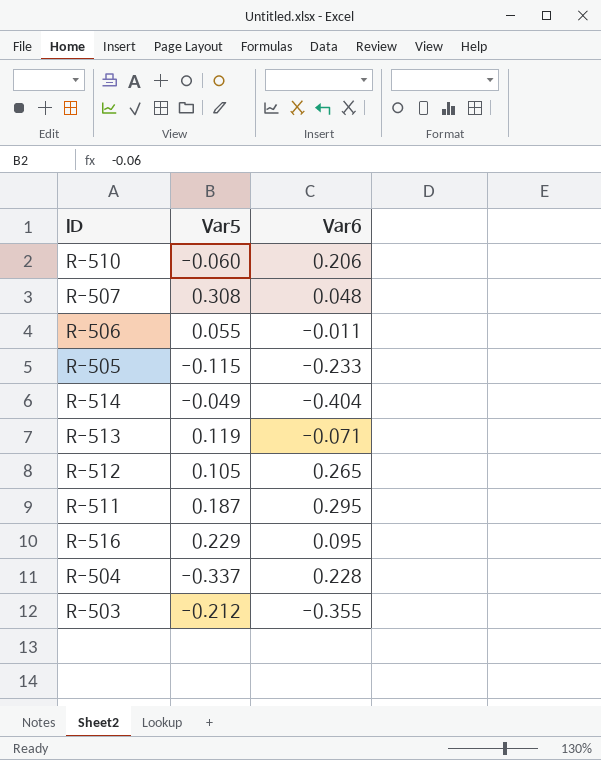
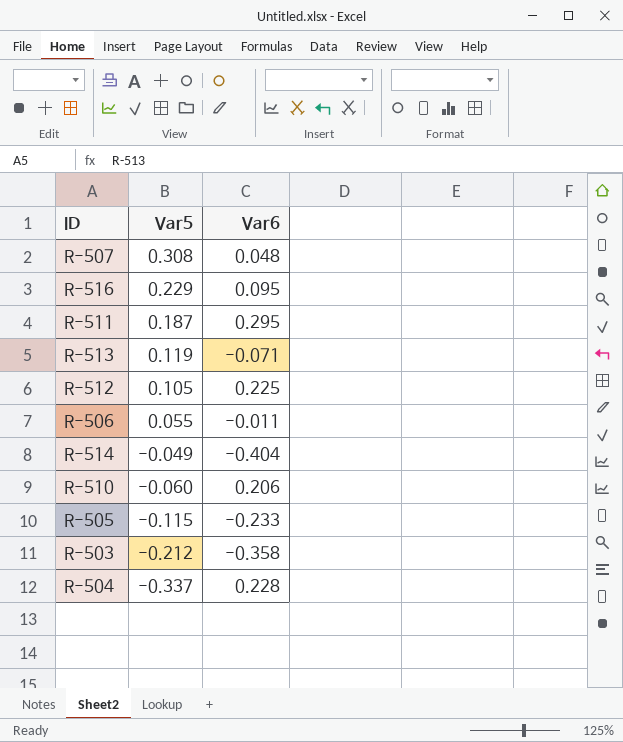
row order: none -> Var5 descending
R-512 | Var6: 0.265 -> 0.225
R-503 | Var6: -0.355 -> -0.358

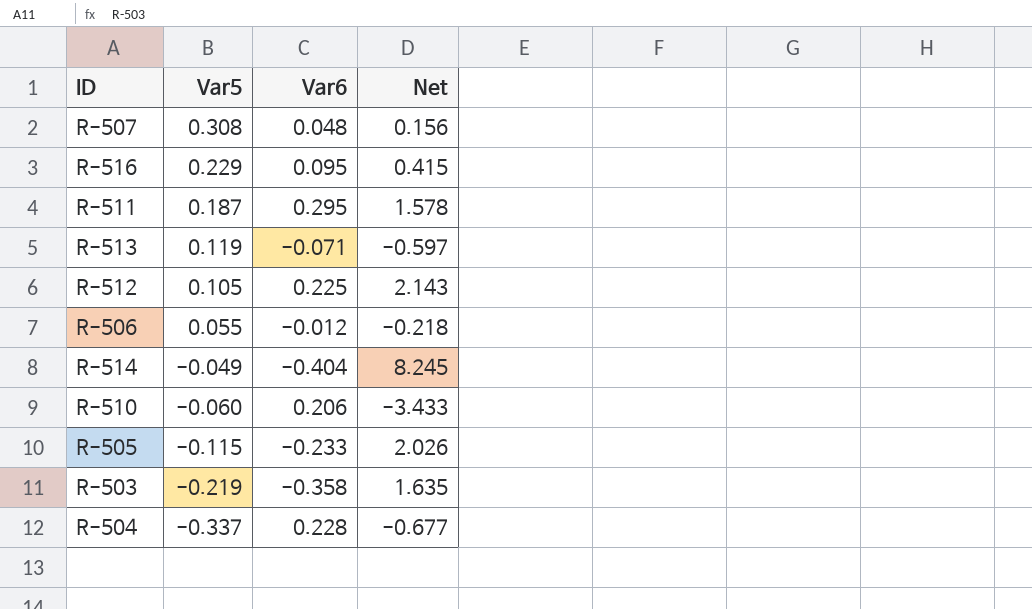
column Net | formula: none -> [Var6] / [Var5]
R-506 | Var6: -0.011 -> -0.012
R-503 | Var5: -0.212 -> -0.219

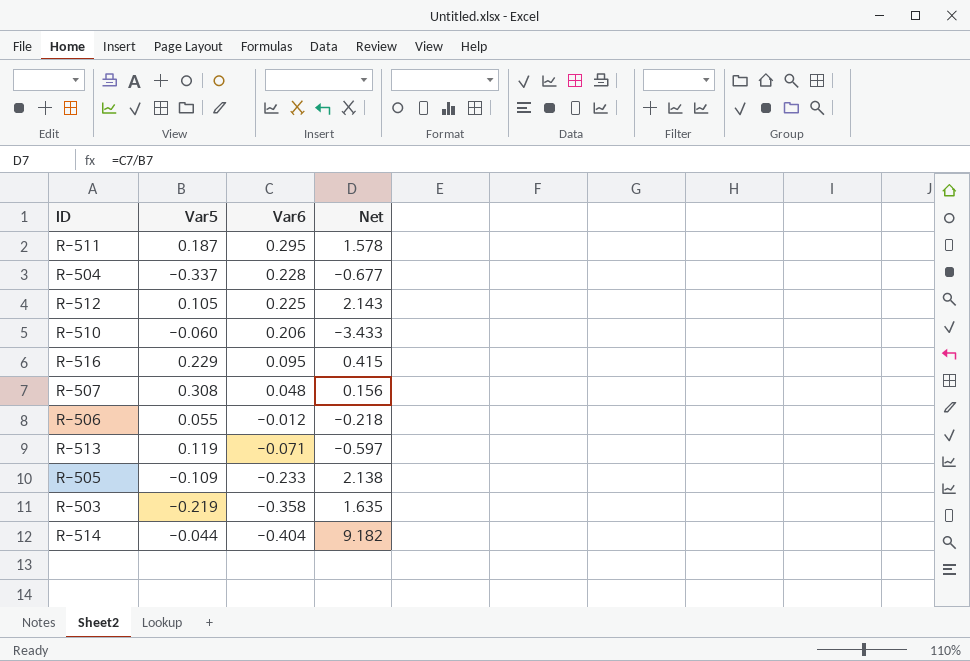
row order: Var5 descending -> Var6 descending
R-505 | Var5: -0.115 -> -0.109
R-505 | Net: 2.026 -> 2.138
R-514 | Var5: -0.049 -> -0.044
R-514 | Net: 8.245 -> 9.182

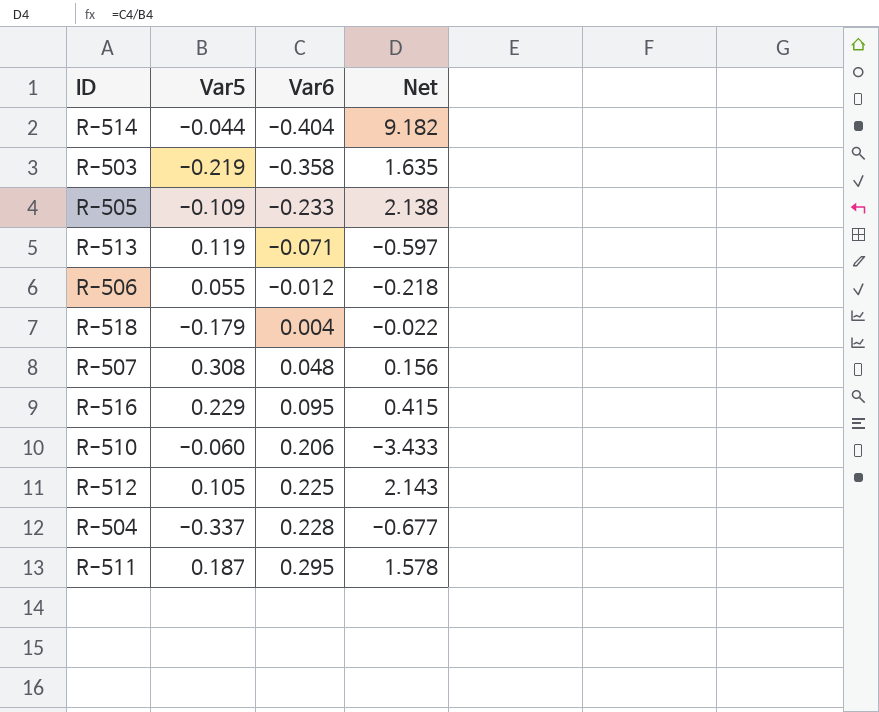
row order: Var6 descending -> Var6 ascending
row R-518: none -> -0.179 | 0.004 | -0.022

